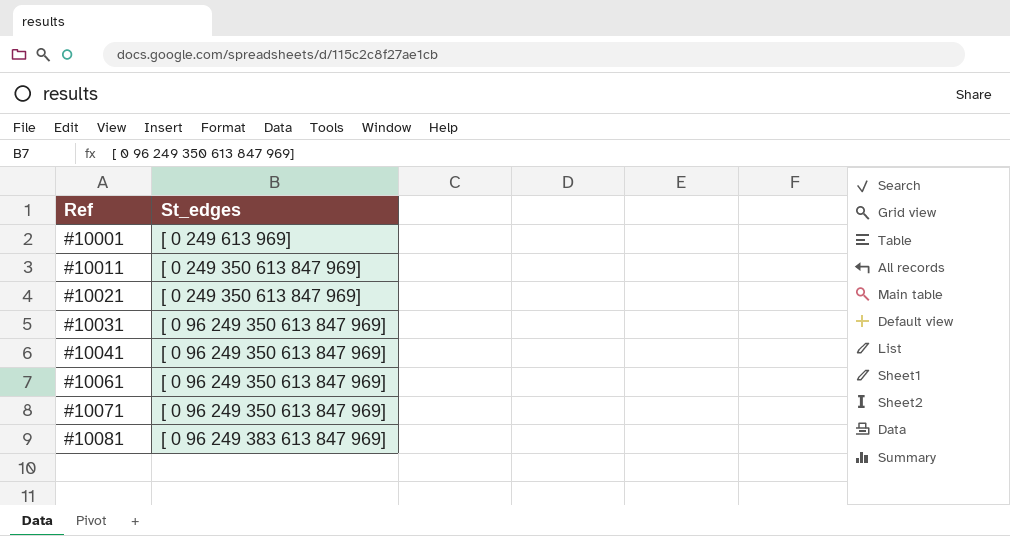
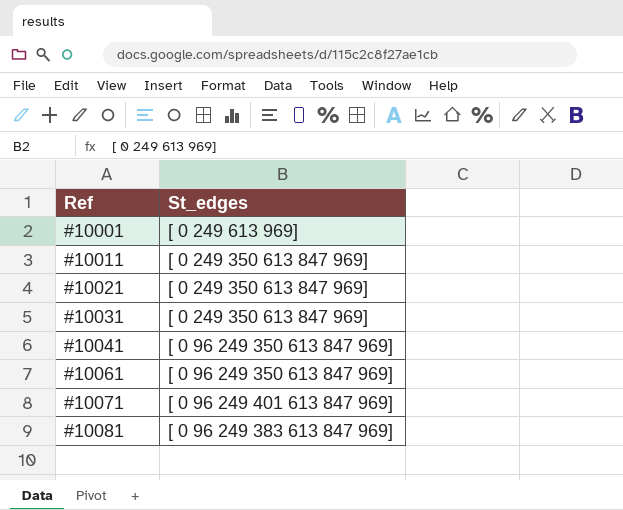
#10031 | St_edges: [ 0 96 249 350 613 847 969] -> [ 0 249 350 613 847 969]
#10071 | St_edges: [ 0 96 249 350 613 847 969] -> [ 0 96 249 401 613 847 969]

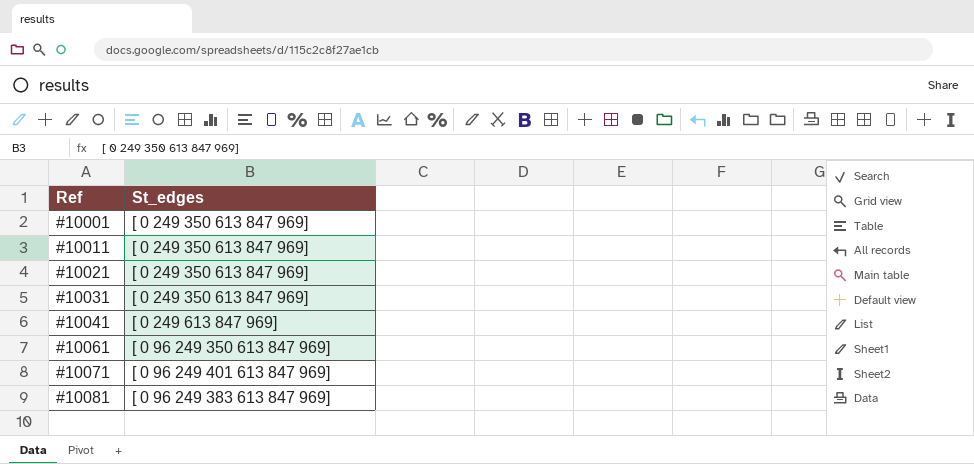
#10001 | St_edges: [ 0 249 613 969] -> [ 0 249 350 613 847 969]
#10041 | St_edges: [ 0 96 249 350 613 847 969] -> [ 0 249 613 847 969]

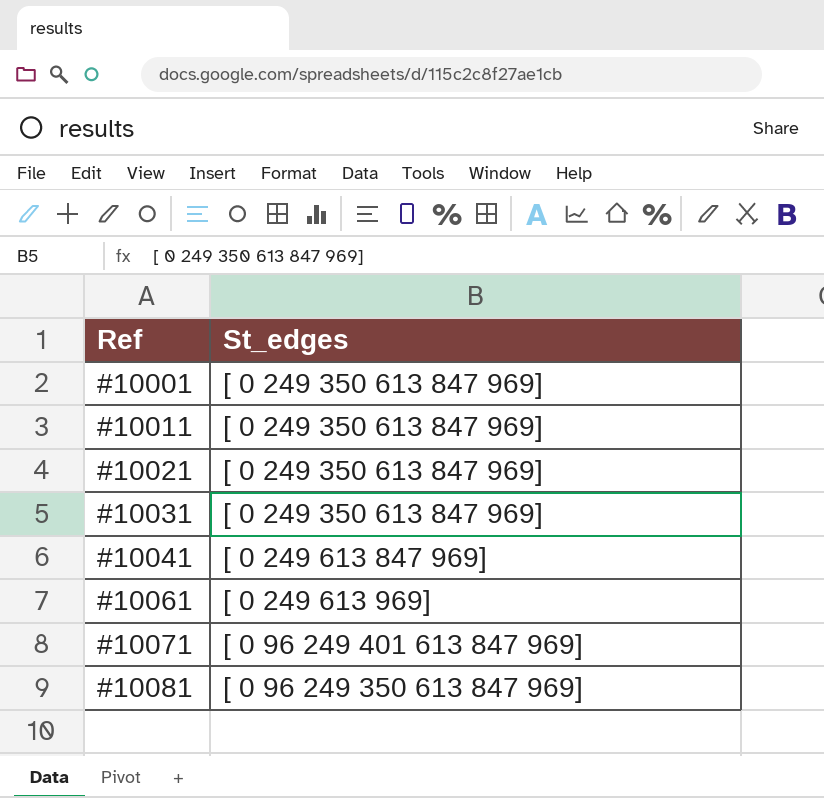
#10061 | St_edges: [ 0 96 249 350 613 847 969] -> [ 0 249 613 969]
#10081 | St_edges: [ 0 96 249 383 613 847 969] -> [ 0 96 249 350 613 847 969]

